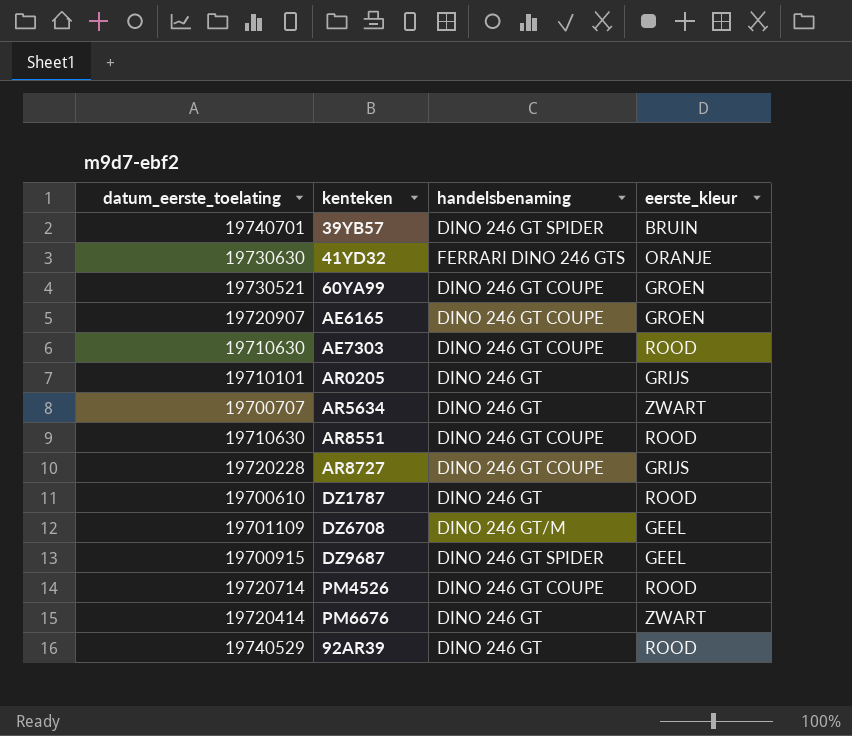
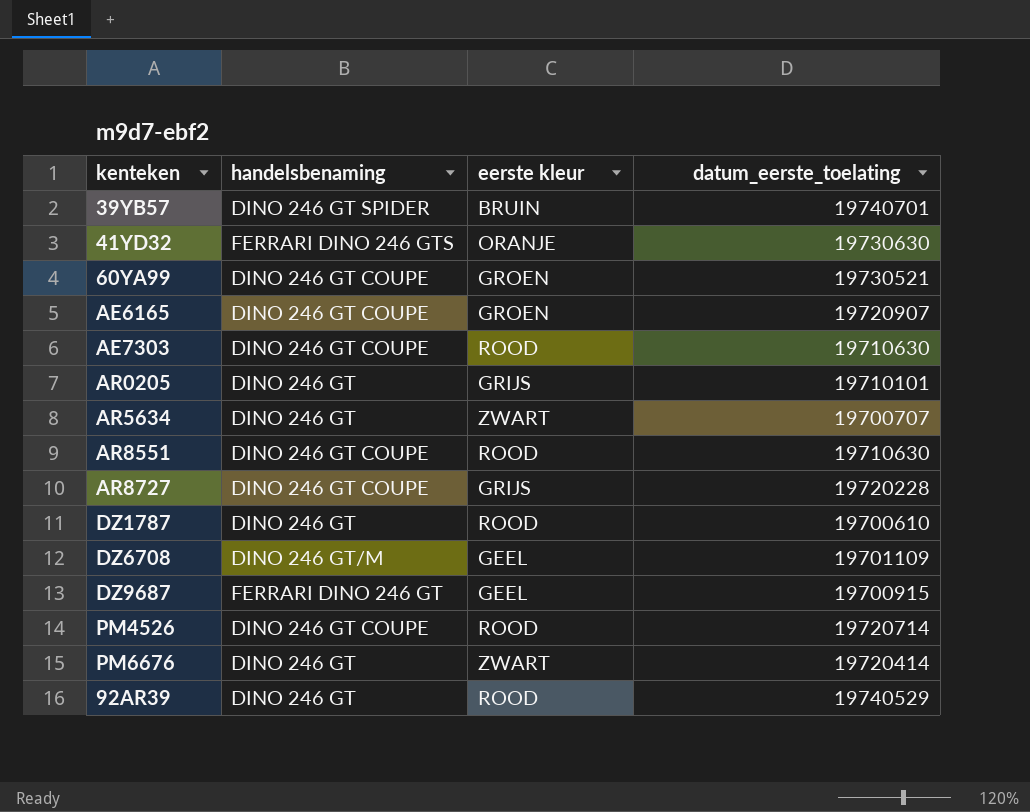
column name: eerste_kleur -> eerste kleur
column datum_eerste_toelating | position: 1 -> 4
DZ9687 | handelsbenaming: DINO 246 GT SPIDER -> FERRARI DINO 246 GT

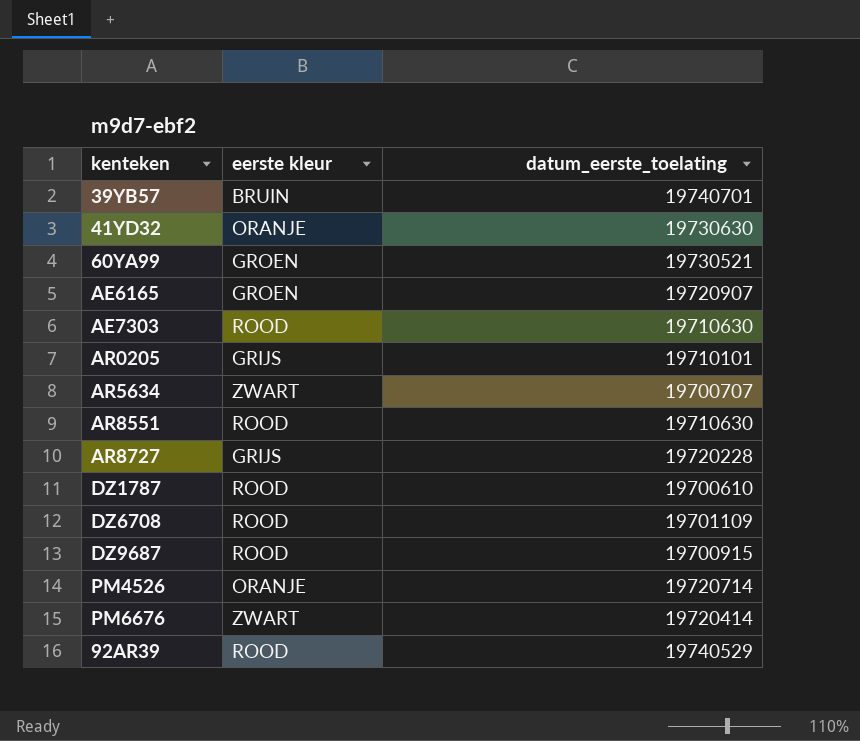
column handelsbenaming | position: 2 -> none
DZ6708 | eerste kleur: GEEL -> ROOD
DZ9687 | eerste kleur: GEEL -> ROOD
PM4526 | eerste kleur: ROOD -> ORANJE

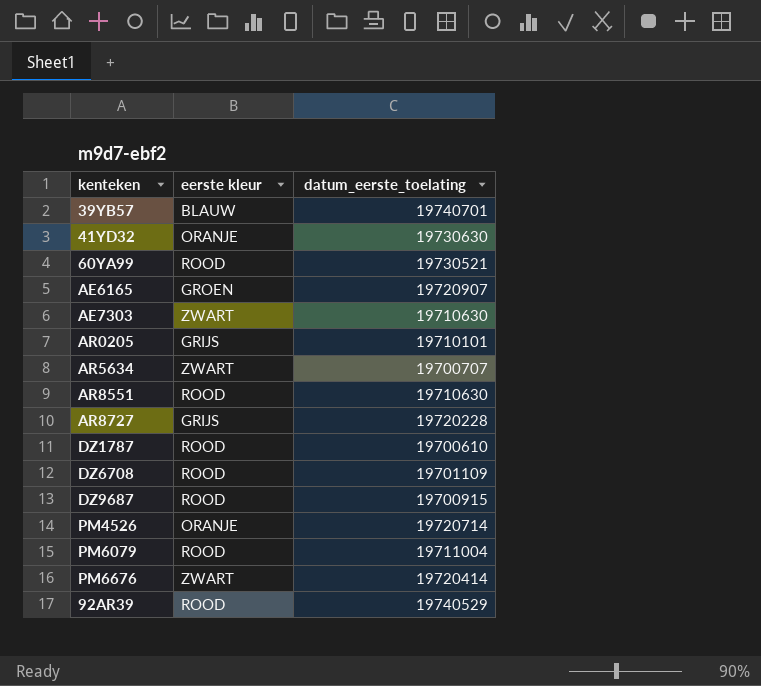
39YB57 | eerste kleur: BRUIN -> BLAUW
60YA99 | eerste kleur: GROEN -> ROOD
AE7303 | eerste kleur: ROOD -> ZWART
row PM6079: none -> ROOD | 19711004

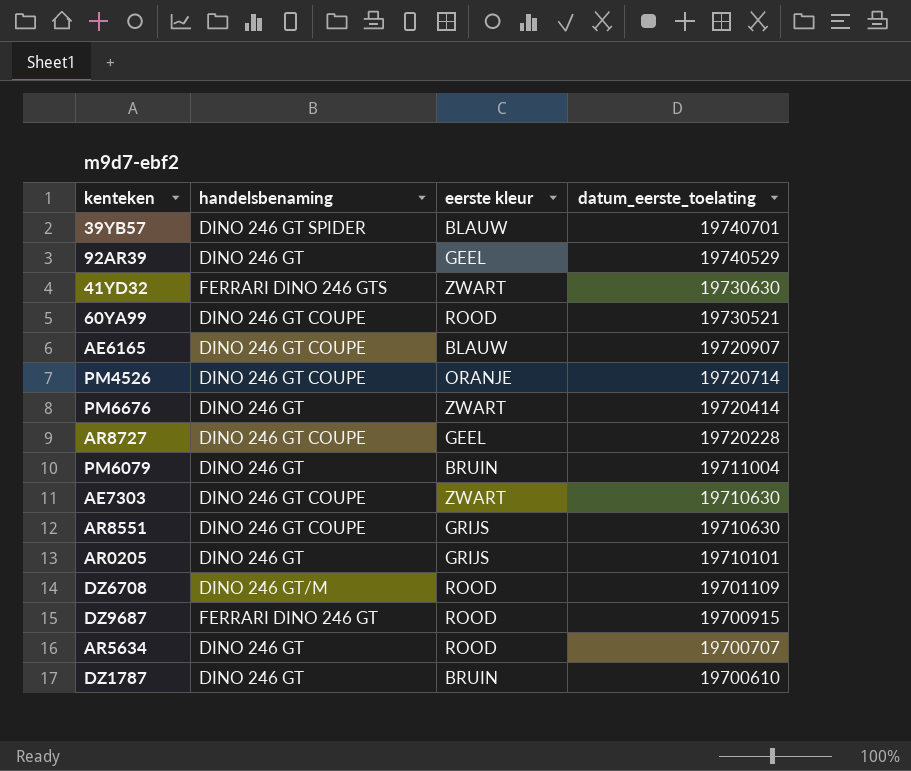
row order: none -> datum_eerste_toelating descending
column handelsbenaming | position: none -> 2
92AR39 | eerste kleur: ROOD -> GEEL
41YD32 | eerste kleur: ORANJE -> ZWART
AE6165 | eerste kleur: GROEN -> BLAUW
AR8727 | eerste kleur: GRIJS -> GEEL
PM6079 | eerste kleur: ROOD -> BRUIN
AR8551 | eerste kleur: ROOD -> GRIJS
AR5634 | eerste kleur: ZWART -> ROOD
DZ1787 | eerste kleur: ROOD -> BRUIN

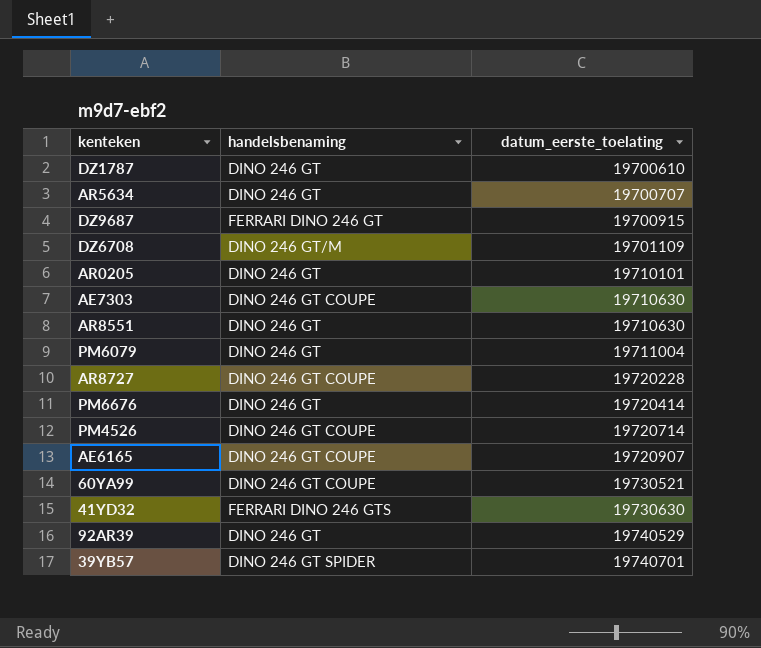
row order: datum_eerste_toelating descending -> datum_eerste_toelating ascending
column eerste kleur | position: 3 -> none
AR8551 | handelsbenaming: DINO 246 GT COUPE -> DINO 246 GT

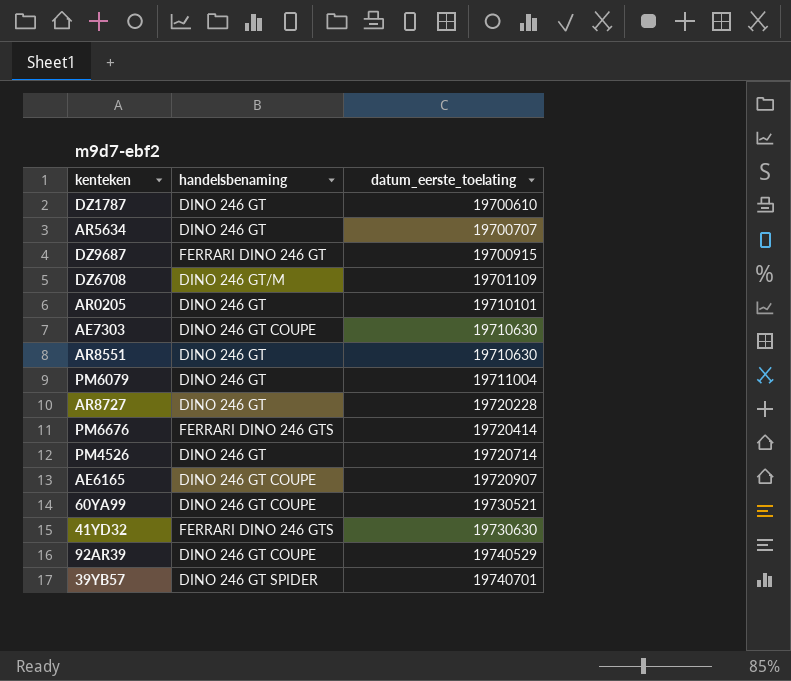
AR8727 | handelsbenaming: DINO 246 GT COUPE -> DINO 246 GT
PM6676 | handelsbenaming: DINO 246 GT -> FERRARI DINO 246 GTS
PM4526 | handelsbenaming: DINO 246 GT COUPE -> DINO 246 GT
92AR39 | handelsbenaming: DINO 246 GT -> DINO 246 GT COUPE

